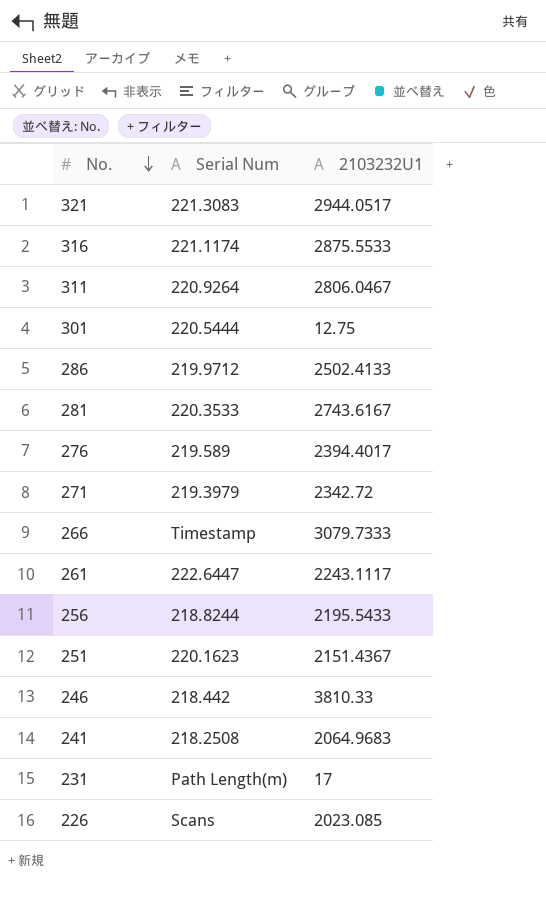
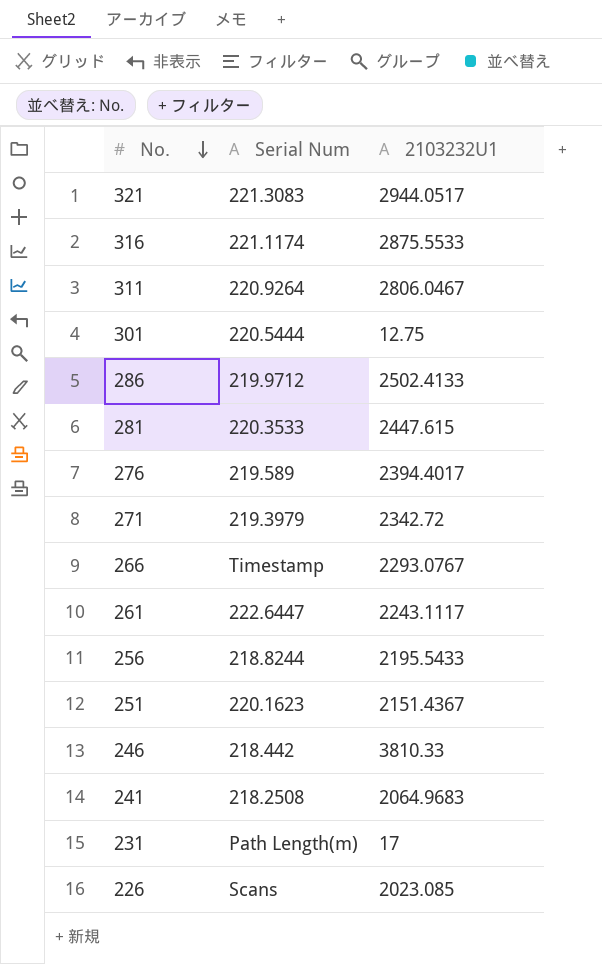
281 | 2103232U1: 2743.6167 -> 2447.615
266 | 2103232U1: 3079.7333 -> 2293.0767

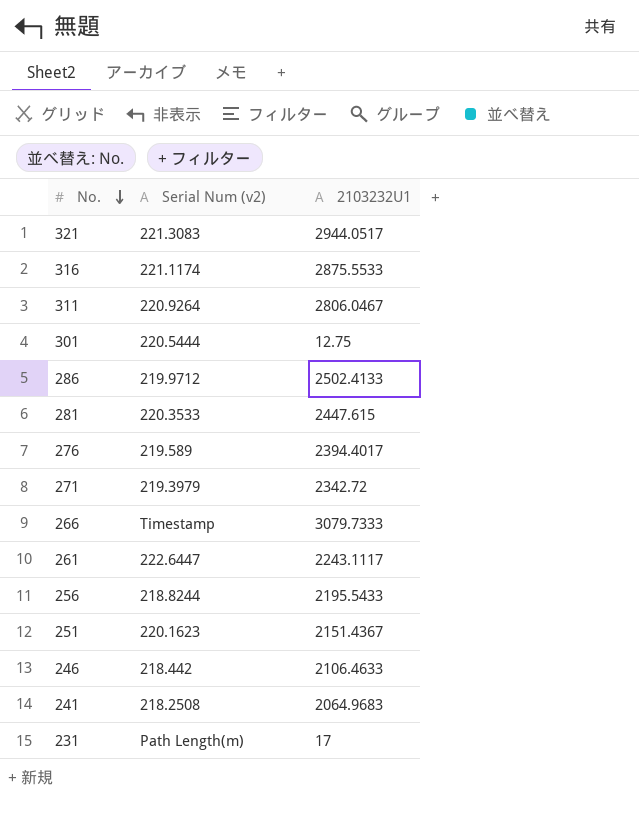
column name: Serial Num -> Serial Num (v2)
row 226: Scans | 2023.085 -> none
266 | 2103232U1: 2293.0767 -> 3079.7333
246 | 2103232U1: 3810.33 -> 2106.4633

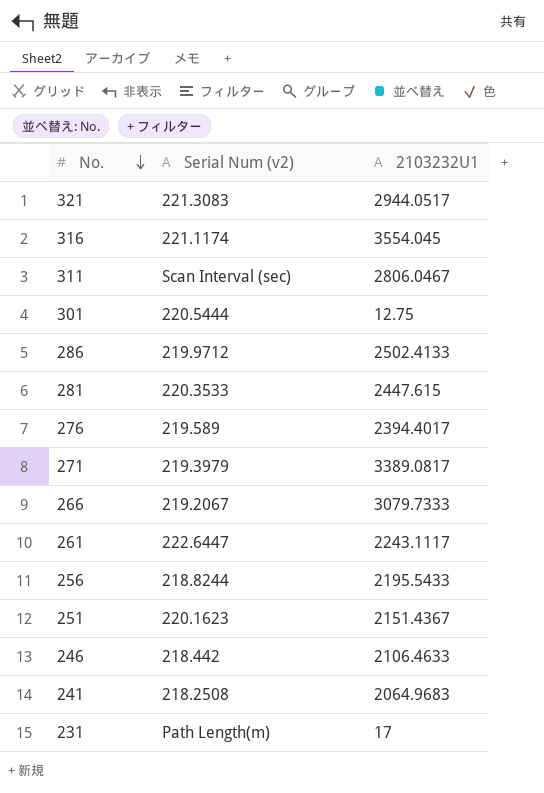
316 | 2103232U1: 2875.5533 -> 3554.045
311 | Serial Num (v2): 220.9264 -> Scan Interval (sec)
271 | 2103232U1: 2342.72 -> 3389.0817
266 | Serial Num (v2): Timestamp -> 219.2067

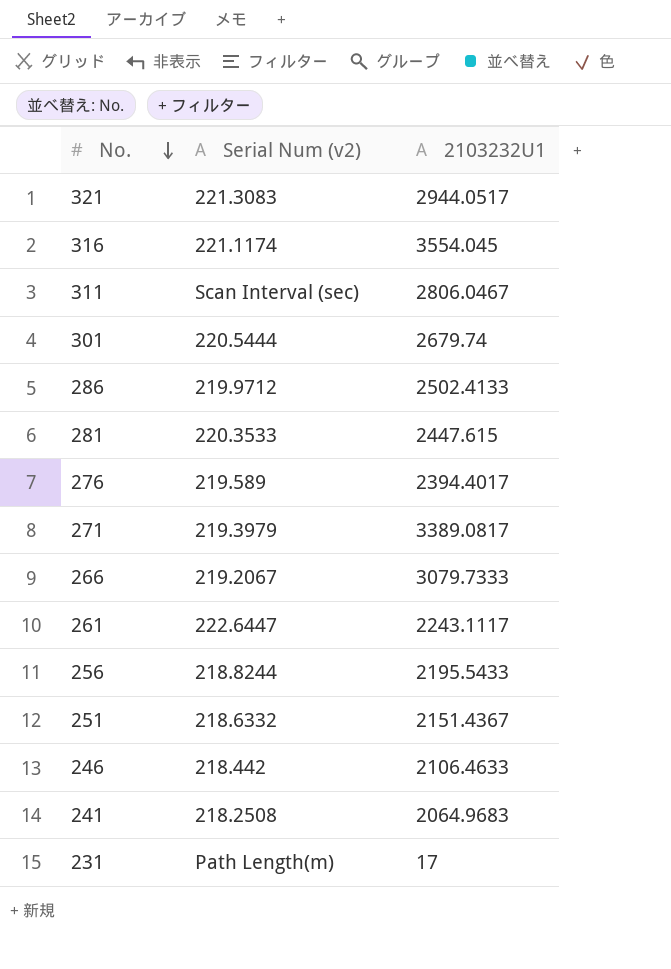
301 | 2103232U1: 12.75 -> 2679.74
251 | Serial Num (v2): 220.1623 -> 218.6332

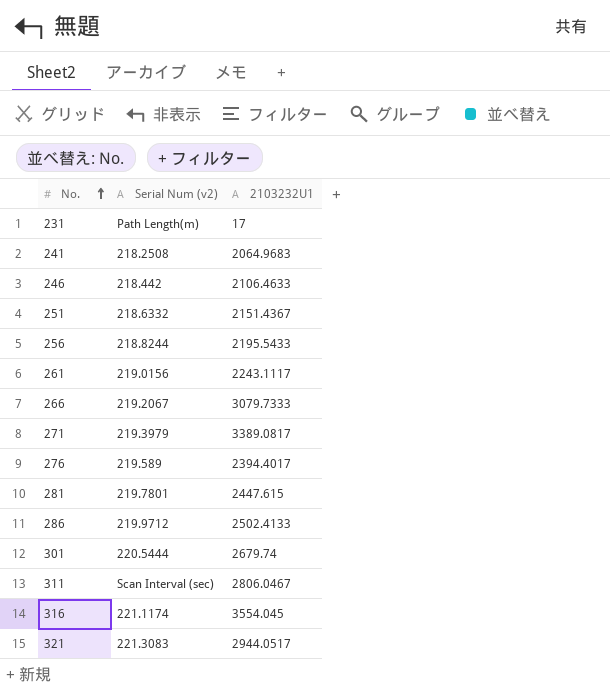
row order: No. descending -> No. ascending
261 | Serial Num (v2): 222.6447 -> 219.0156
281 | Serial Num (v2): 220.3533 -> 219.7801

